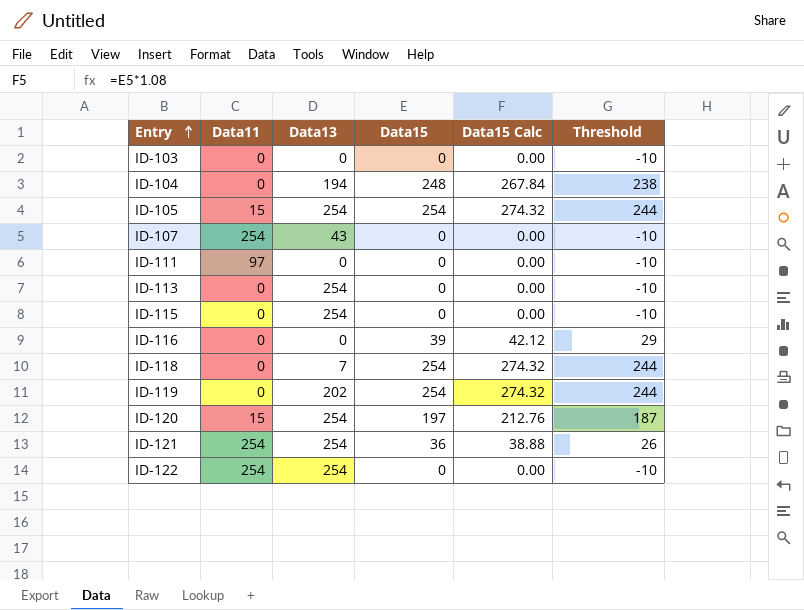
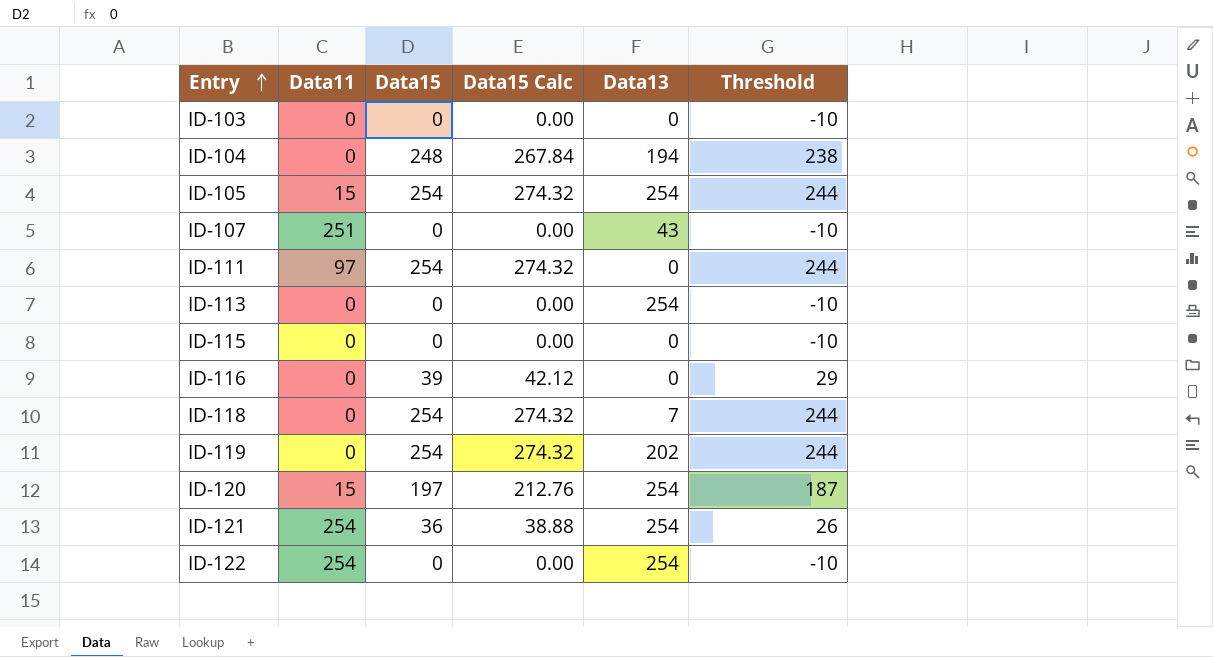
column Data13 | position: 3 -> 5
ID-107 | Data11: 254 -> 251
ID-111 | Data15: 0 -> 254
ID-111 | Data15 Calc: 0.00 -> 274.32
ID-111 | Threshold: -10 -> 244
ID-115 | Data13: 254 -> 0

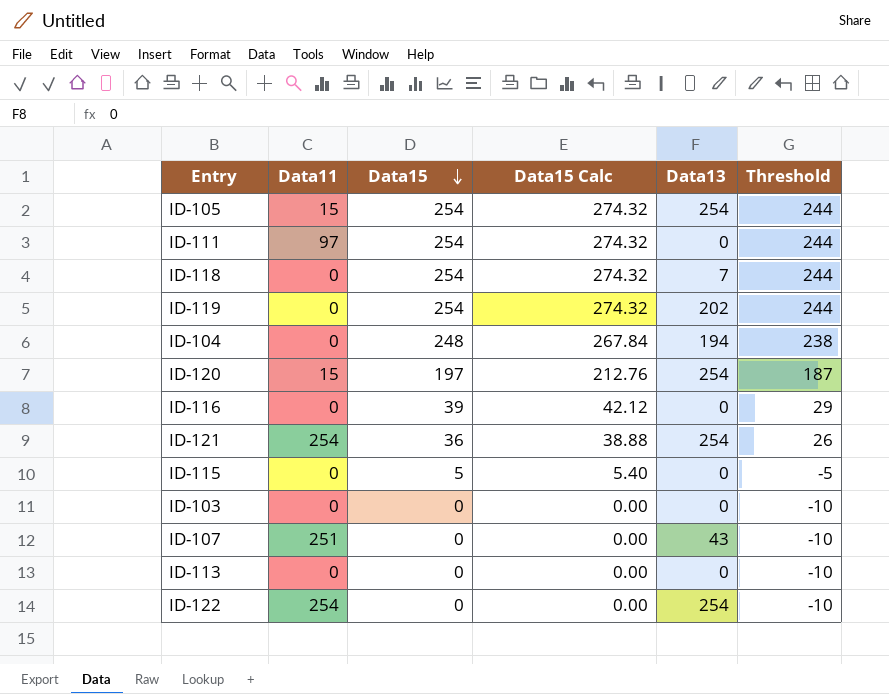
row order: Entry ascending -> Data15 descending
ID-115 | Data15: 0 -> 5
ID-115 | Data15 Calc: 0.00 -> 5.40
ID-115 | Threshold: -10 -> -5
ID-113 | Data13: 254 -> 0

